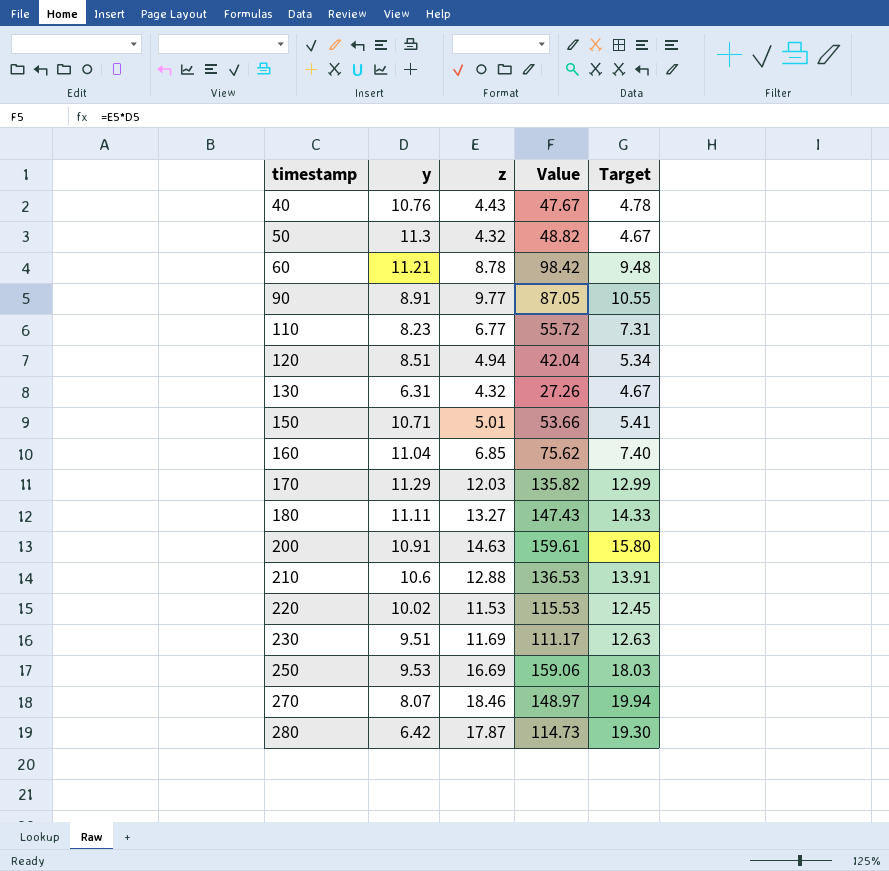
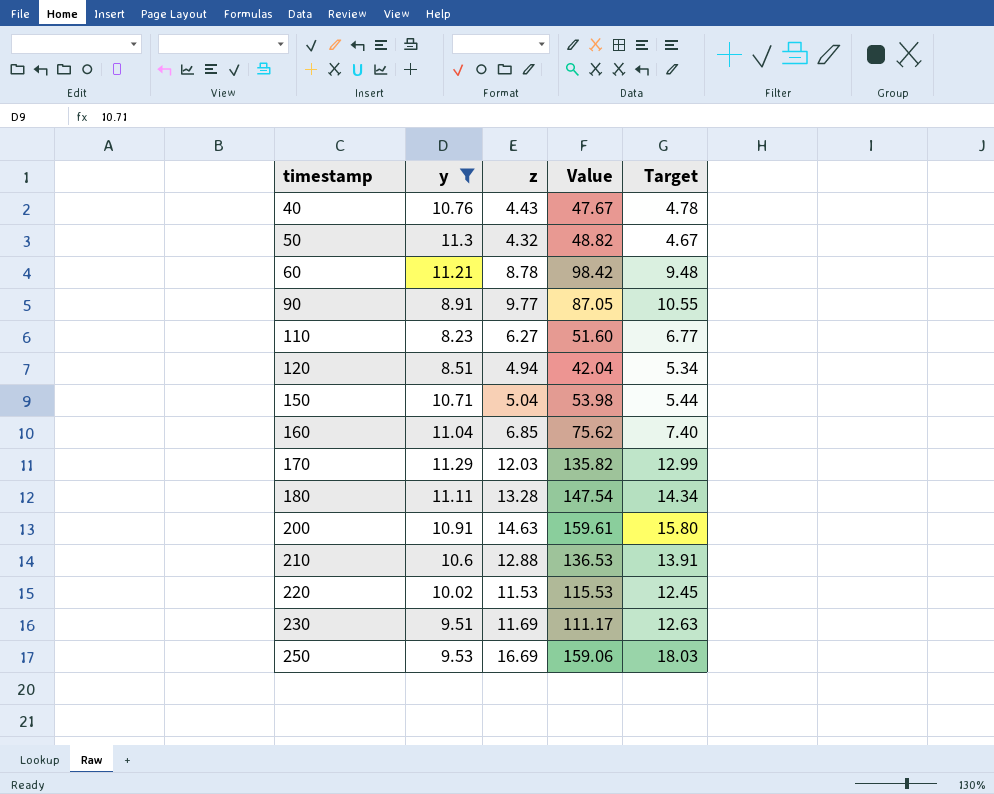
filter: none -> y >= 8.23
110 | z: 6.77 -> 6.27
110 | Value: 55.72 -> 51.60
110 | Target: 7.31 -> 6.77
150 | z: 5.01 -> 5.04
150 | Value: 53.66 -> 53.98
150 | Target: 5.41 -> 5.44
180 | z: 13.27 -> 13.28
180 | Value: 147.43 -> 147.54
180 | Target: 14.33 -> 14.34

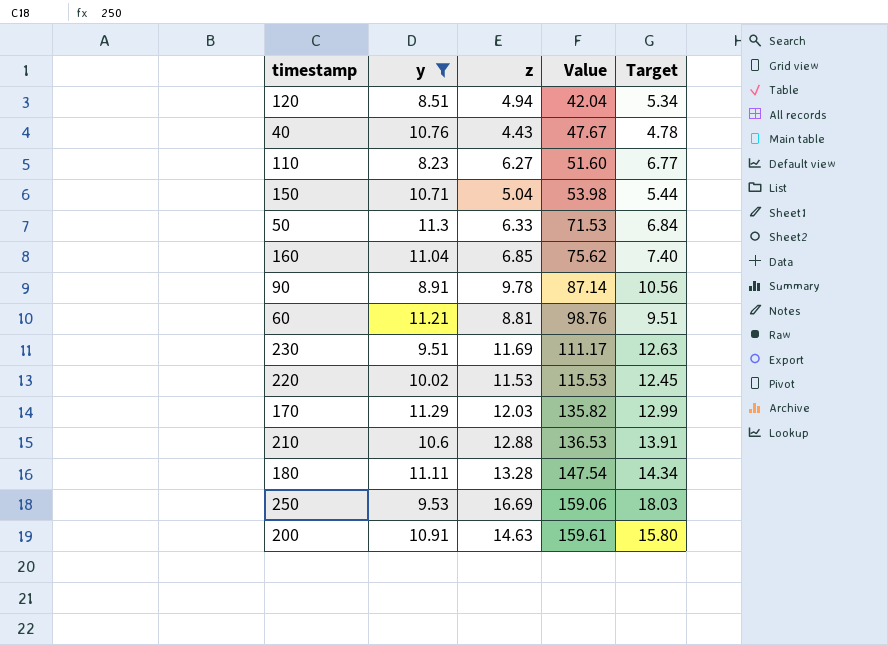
row order: timestamp ascending -> Value ascending
50 | z: 4.32 -> 6.33
50 | Value: 48.82 -> 71.53
50 | Target: 4.67 -> 6.84
90 | z: 9.77 -> 9.78
90 | Value: 87.05 -> 87.14
90 | Target: 10.55 -> 10.56
60 | z: 8.78 -> 8.81
60 | Value: 98.42 -> 98.76
60 | Target: 9.48 -> 9.51

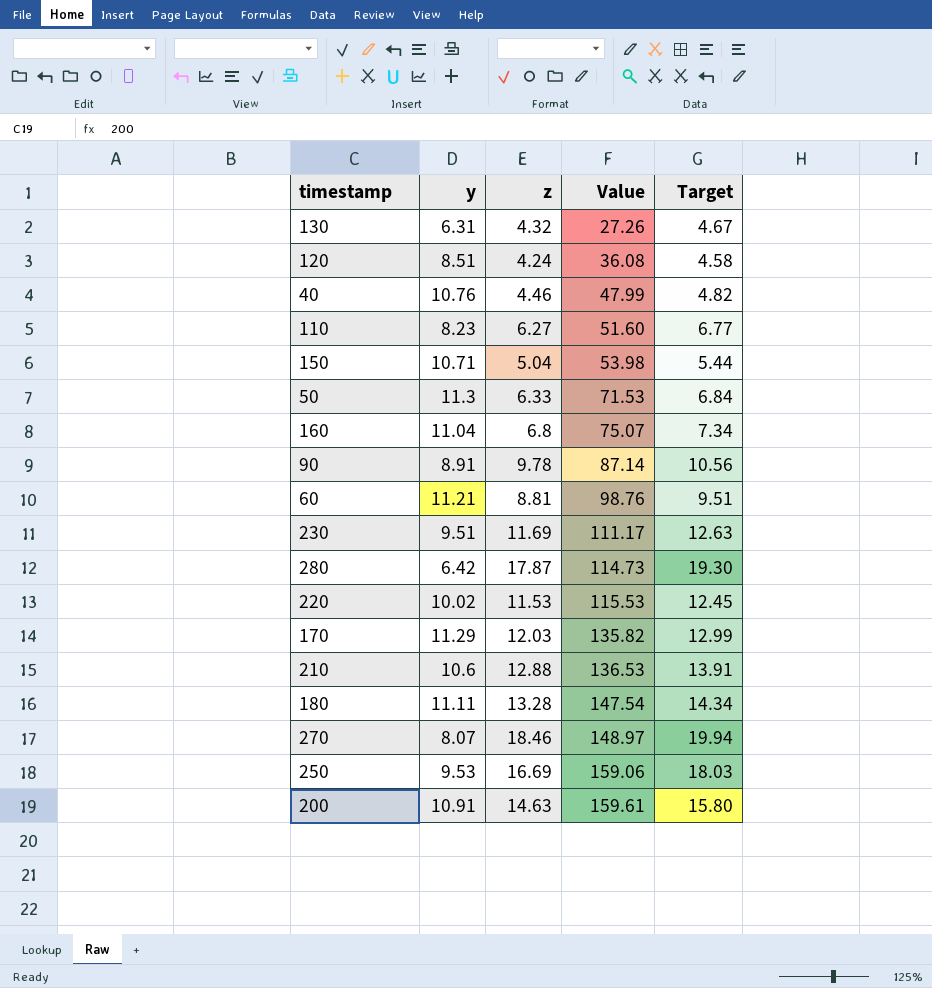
filter: y >= 8.23 -> none
120 | z: 4.94 -> 4.24
120 | Value: 42.04 -> 36.08
120 | Target: 5.34 -> 4.58
40 | z: 4.43 -> 4.46
40 | Value: 47.67 -> 47.99
40 | Target: 4.78 -> 4.82
160 | z: 6.85 -> 6.8
160 | Value: 75.62 -> 75.07
160 | Target: 7.40 -> 7.34

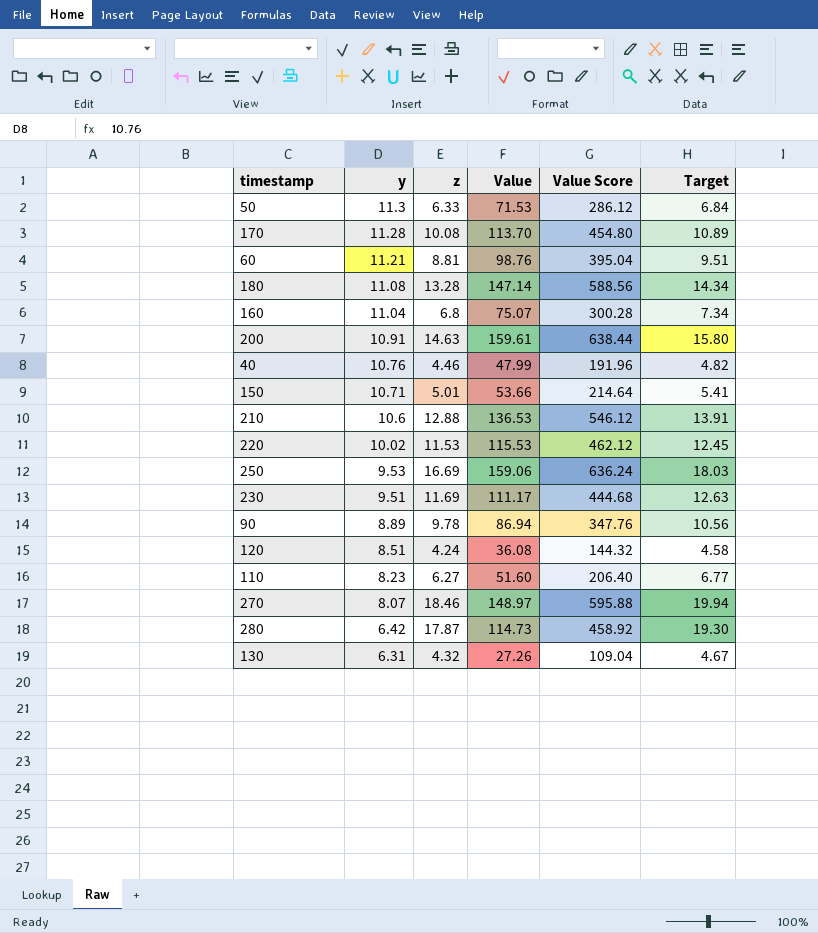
row order: Value ascending -> y descending
column Value Score | formula: none -> [Value] * 4
170 | y: 11.29 -> 11.28
170 | z: 12.03 -> 10.08
170 | Value: 135.82 -> 113.70
170 | Target: 12.99 -> 10.89
180 | y: 11.11 -> 11.08
180 | Value: 147.54 -> 147.14
150 | z: 5.04 -> 5.01
150 | Value: 53.98 -> 53.66
150 | Target: 5.44 -> 5.41
90 | y: 8.91 -> 8.89
90 | Value: 87.14 -> 86.94

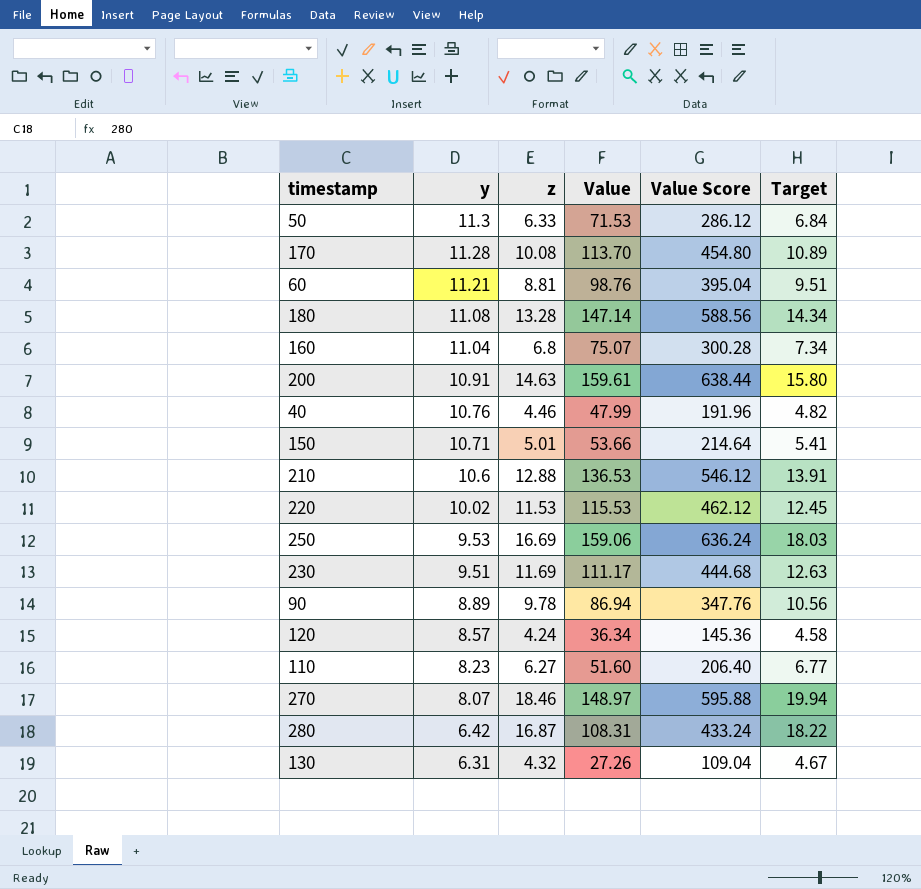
120 | y: 8.51 -> 8.57
120 | Value: 36.08 -> 36.34
120 | Value Score: 144.32 -> 145.36
280 | z: 17.87 -> 16.87
280 | Value: 114.73 -> 108.31
280 | Value Score: 458.92 -> 433.24
280 | Target: 19.30 -> 18.22

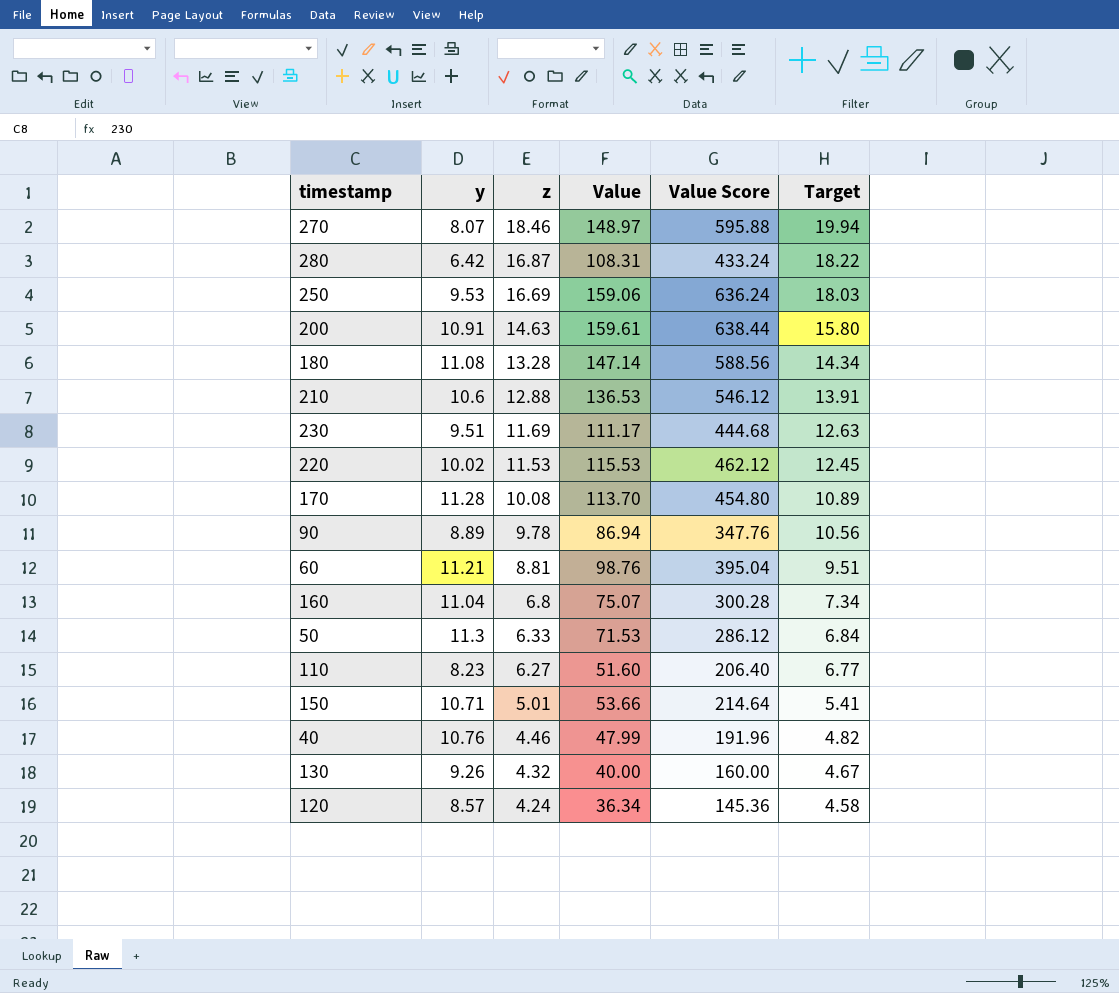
row order: y descending -> z descending
130 | y: 6.31 -> 9.26
130 | Value: 27.26 -> 40.00
130 | Value Score: 109.04 -> 160.00

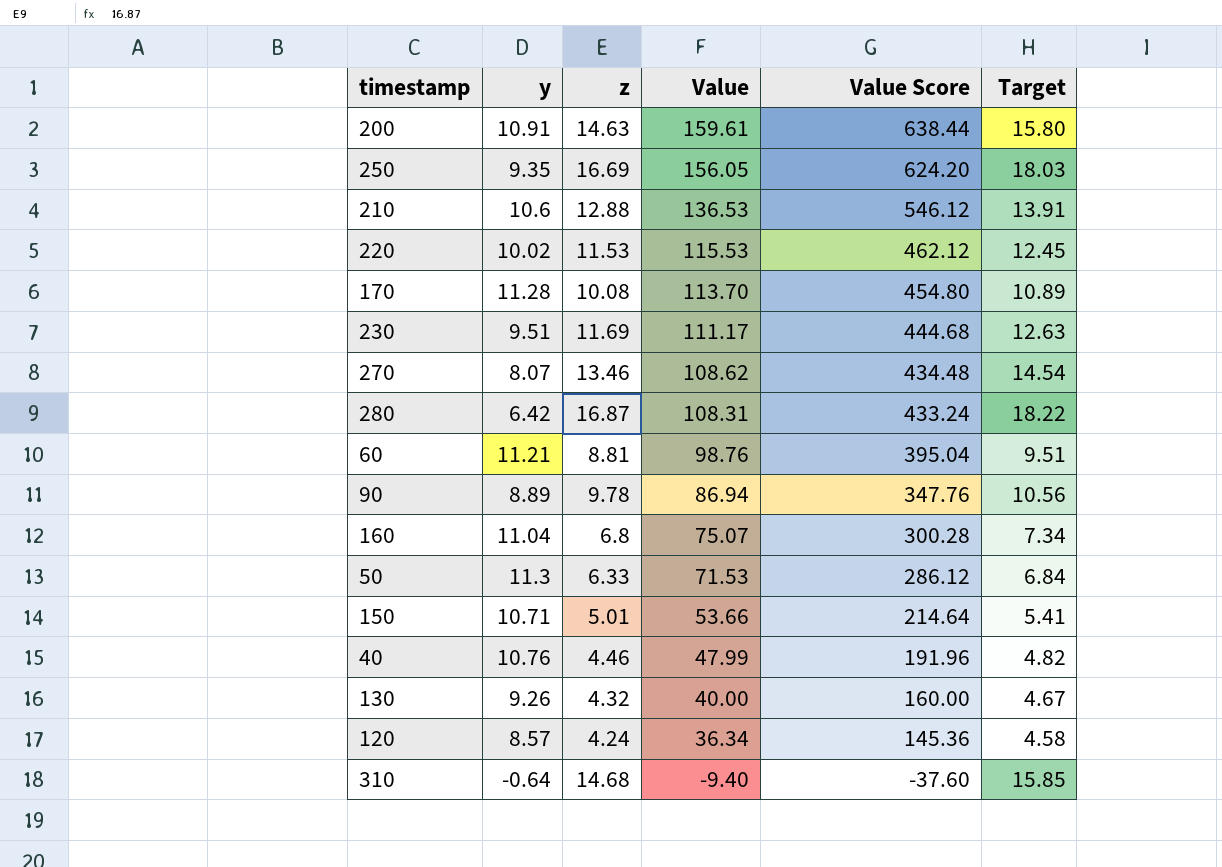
row order: z descending -> Value descending
row 180: 11.08 | 13.28 | 147.14 | 588.56 | 14.34 -> none
row 110: 8.23 | 6.27 | 51.60 | 206.40 | 6.77 -> none
250 | y: 9.53 -> 9.35
250 | Value: 159.06 -> 156.05
250 | Value Score: 636.24 -> 624.20
270 | z: 18.46 -> 13.46
270 | Value: 148.97 -> 108.62
270 | Value Score: 595.88 -> 434.48
270 | Target: 19.94 -> 14.54
row 310: none -> -0.64 | 14.68 | -9.40 | -37.60 | 15.85

